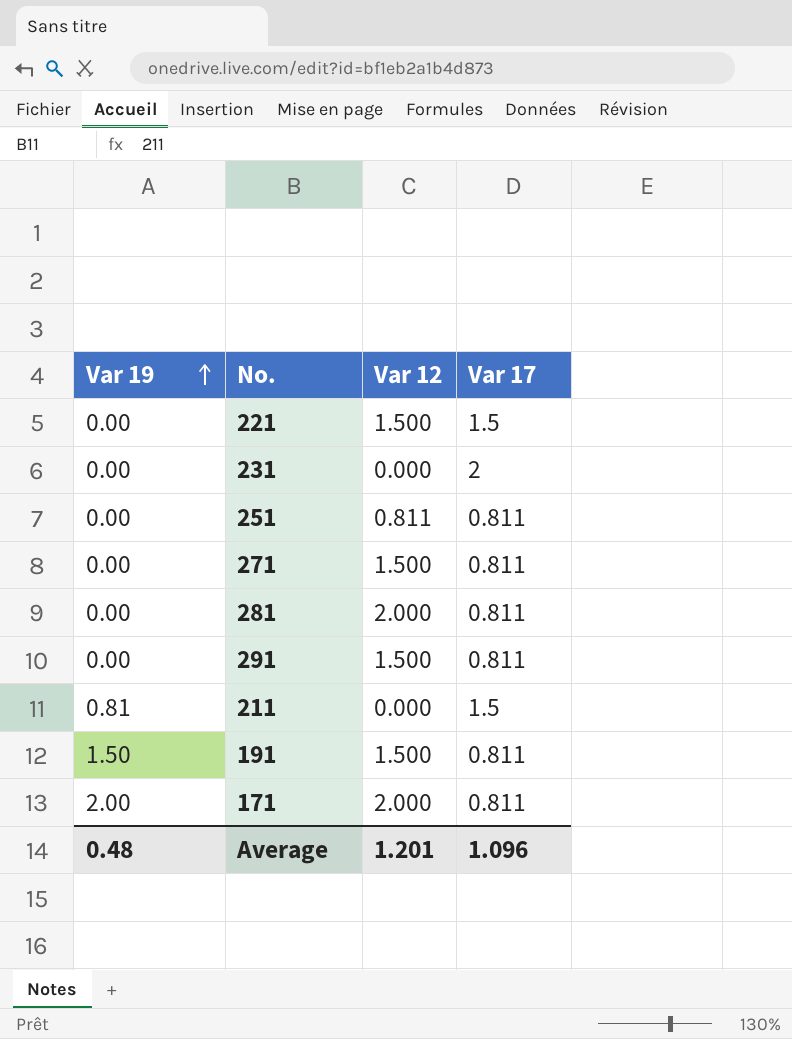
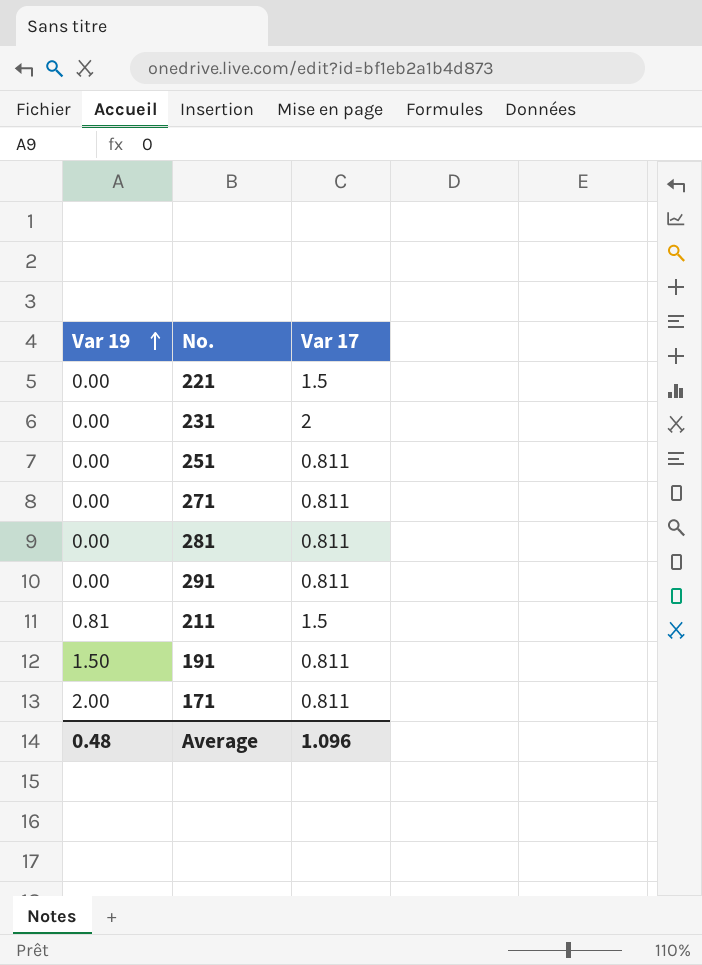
column Var 12 | position: 3 -> none

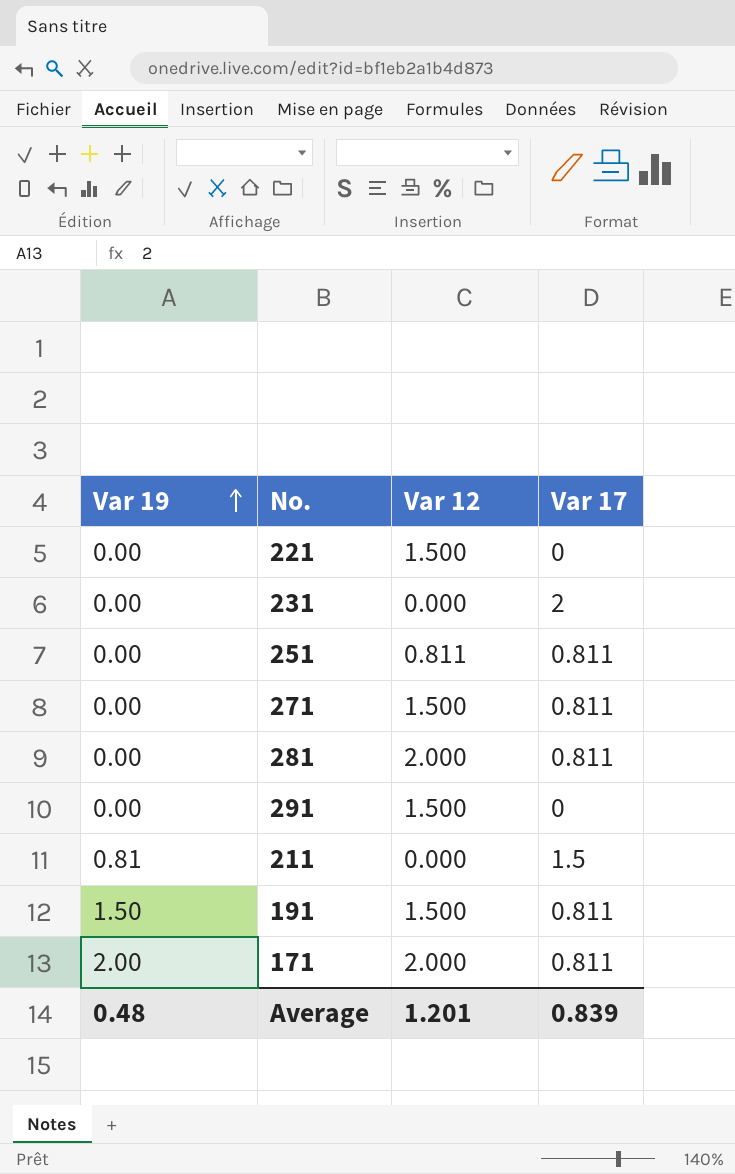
column Var 12 | position: none -> 3
221 | Var 17: 1.5 -> 0
291 | Var 17: 0.811 -> 0
Average | Var 17: 1.096 -> 0.839

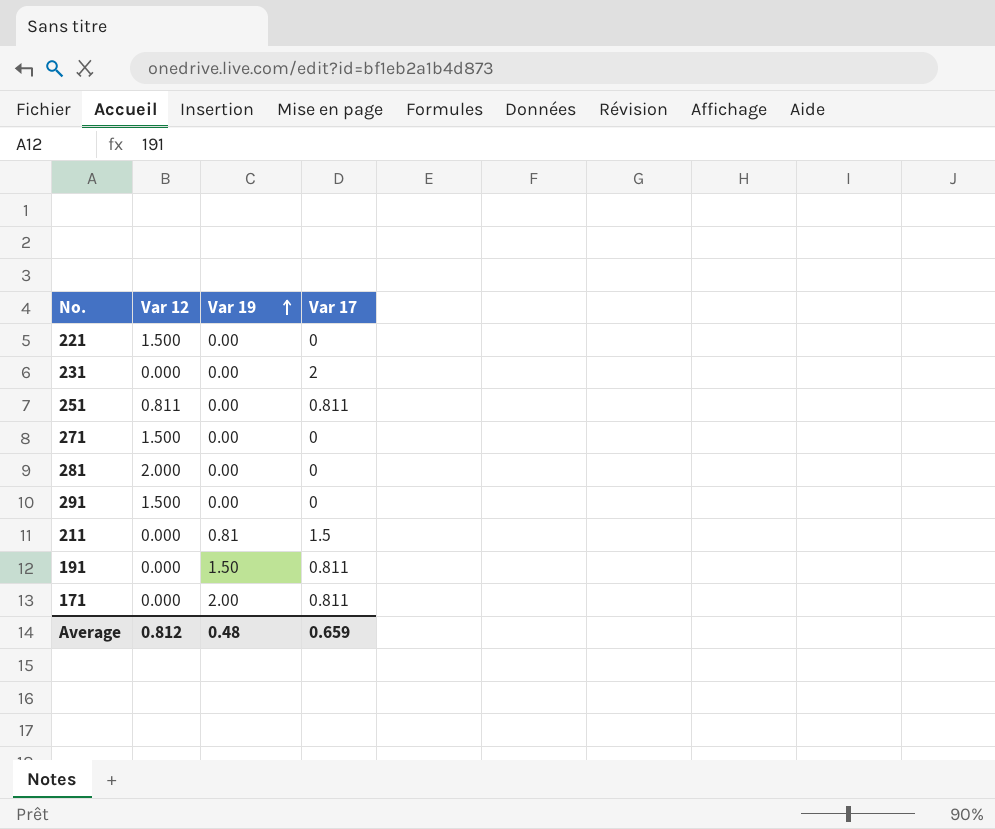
column Var 19 | position: 1 -> 3
271 | Var 17: 0.811 -> 0
281 | Var 17: 0.811 -> 0
191 | Var 12: 1.500 -> 0.000
171 | Var 12: 2.000 -> 0.000
Average | Var 12: 1.201 -> 0.812
Average | Var 17: 0.839 -> 0.659

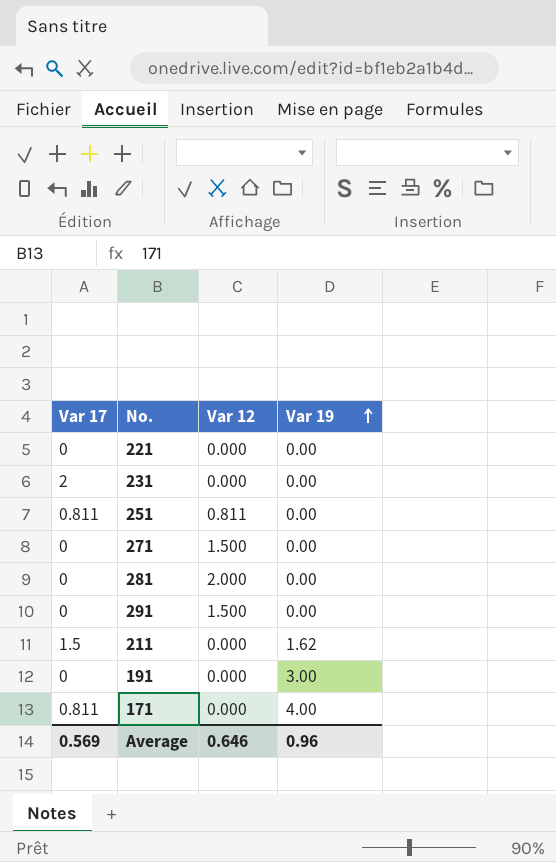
column Var 17 | position: 4 -> 1
221 | Var 12: 1.500 -> 0.000
211 | Var 19: 0.81 -> 1.62
191 | Var 17: 0.811 -> 0
191 | Var 19: 1.50 -> 3.00
171 | Var 19: 2.00 -> 4.00
Average | Var 17: 0.659 -> 0.569
Average | Var 12: 0.812 -> 0.646
Average | Var 19: 0.48 -> 0.96

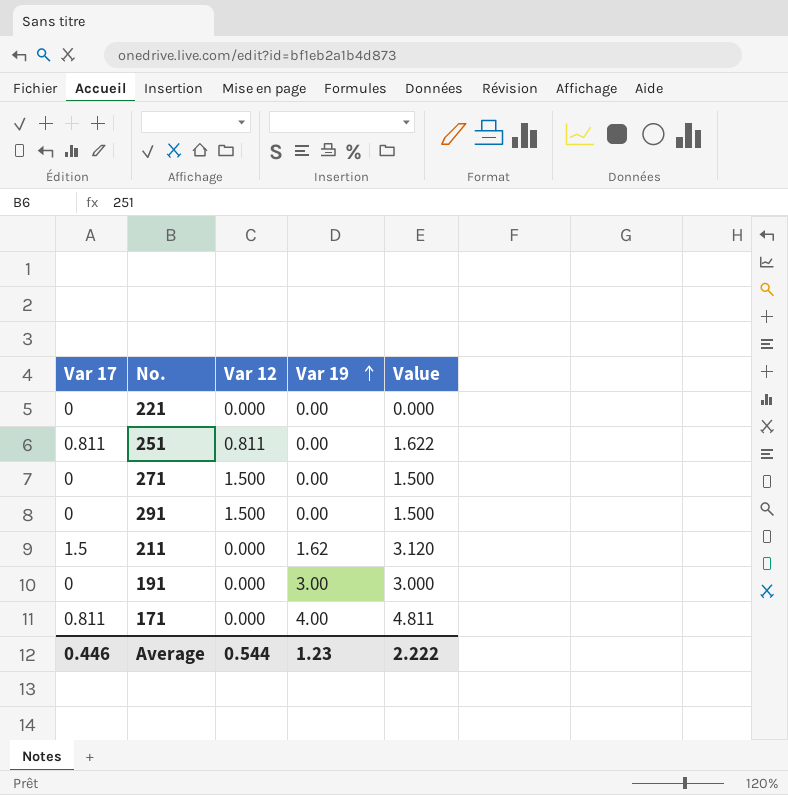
column Value | formula: none -> [Var 17] + [Var 12] + [Var 19]
row 231: 2 | 0.000 | 0.00 -> none
row 281: 0 | 2.000 | 0.00 -> none
Average | Var 17: 0.569 -> 0.446
Average | Var 12: 0.646 -> 0.544
Average | Var 19: 0.96 -> 1.23

